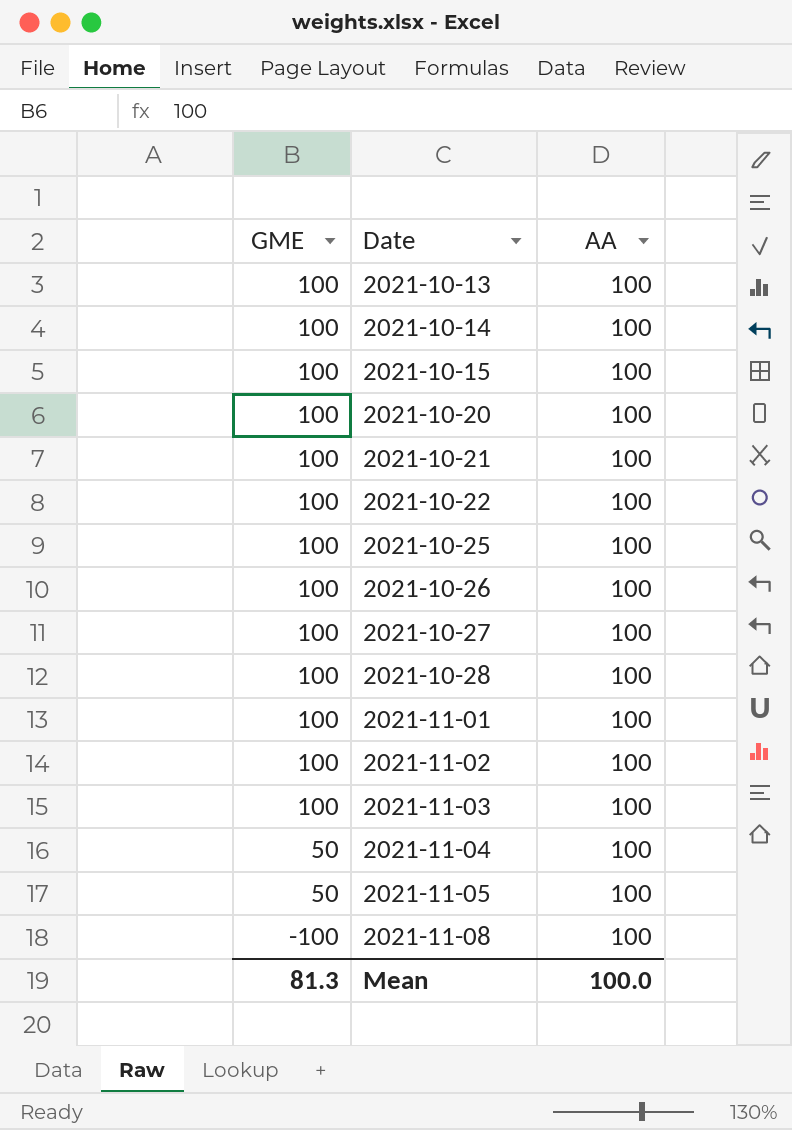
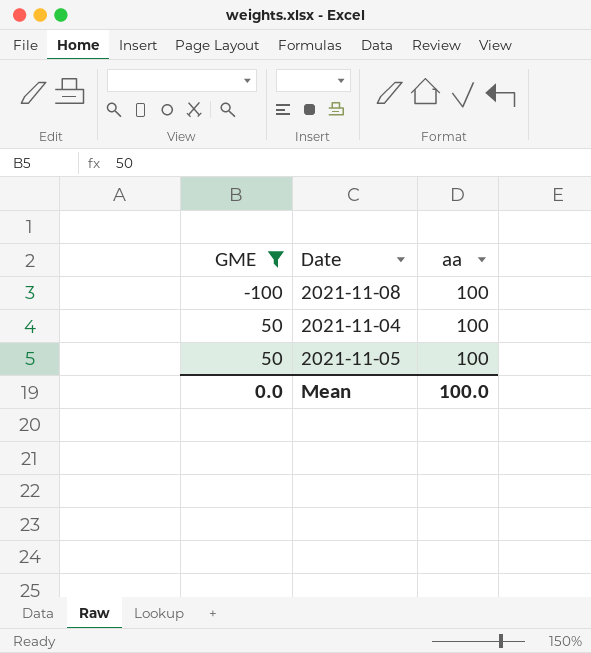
filter: none -> GME != 100
row order: GME descending -> GME ascending
column name: AA -> aa
Mean | GME: 81.3 -> 0.0

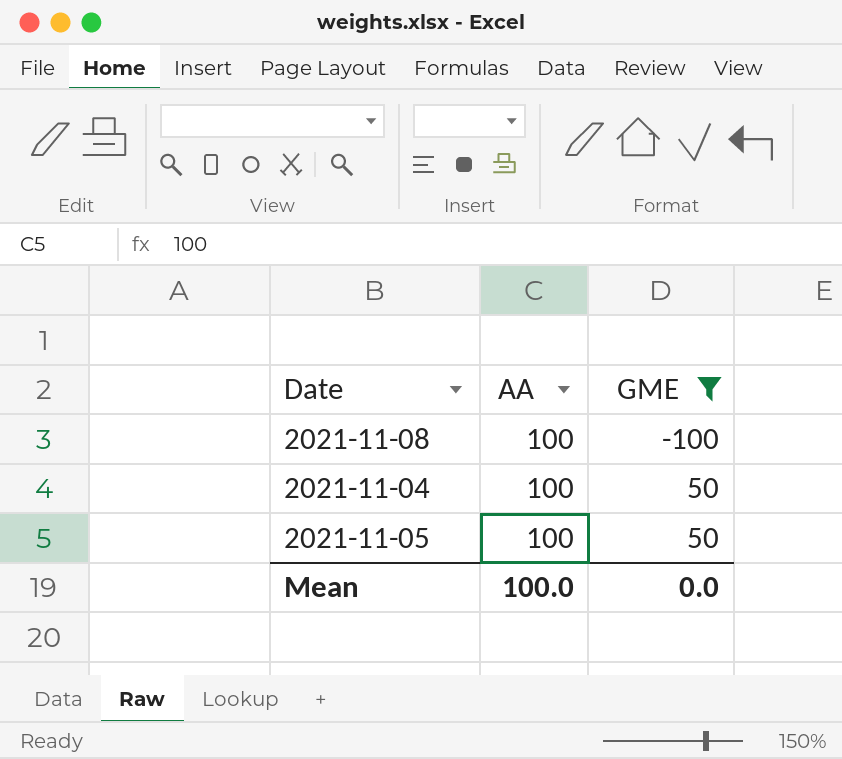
column name: aa -> AA
column GME | position: 1 -> 3

